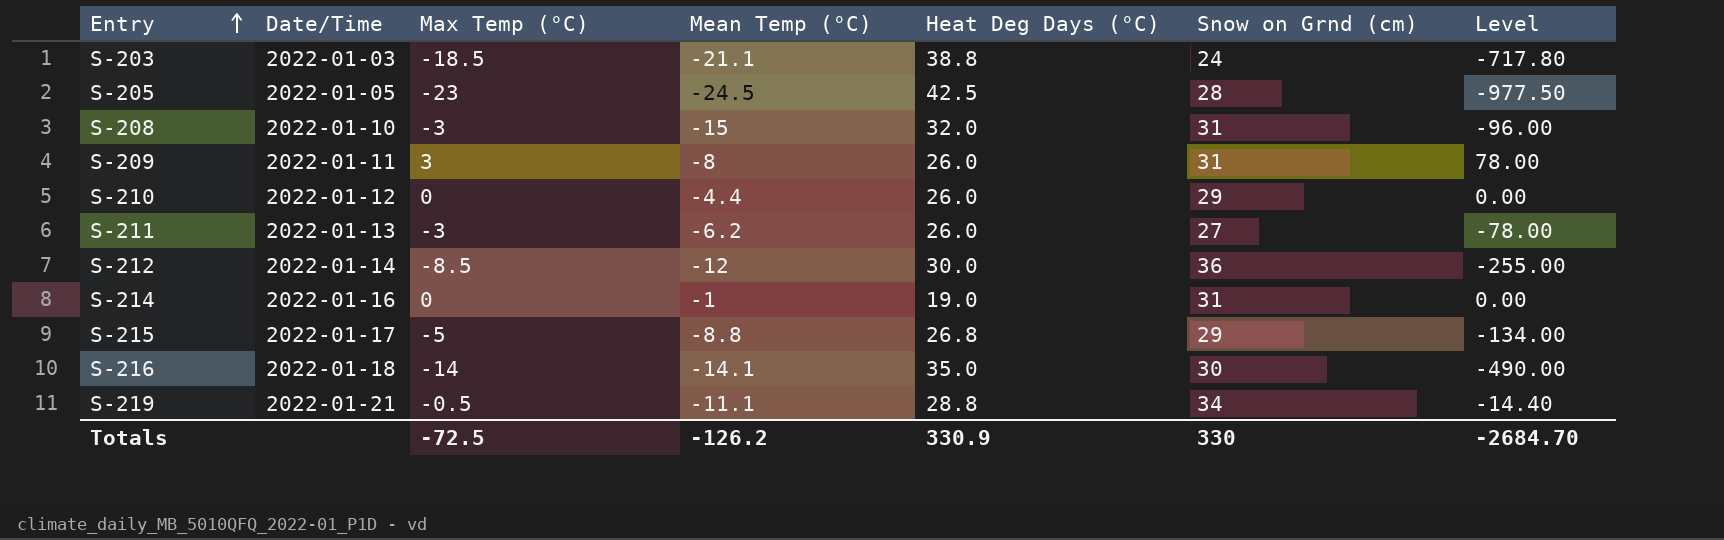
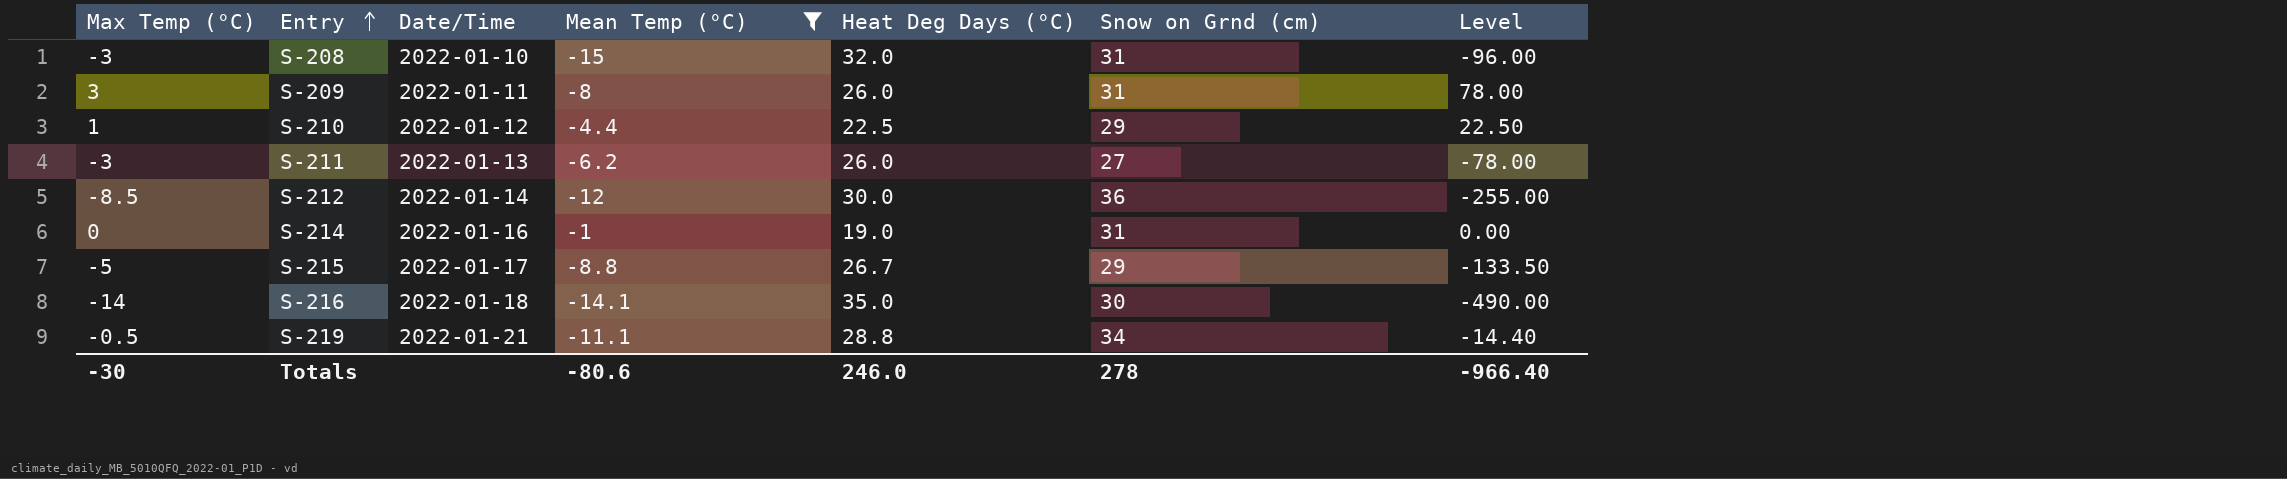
filter: none -> Mean Temp (°C) >= -15
column Max Temp (°C) | position: 3 -> 1
S-210 | Max Temp (°C): 0 -> 1
S-210 | Heat Deg Days (°C): 26.0 -> 22.5
S-210 | Level: 0.00 -> 22.50
S-215 | Heat Deg Days (°C): 26.8 -> 26.7
S-215 | Level: -134.00 -> -133.50
Totals | Max Temp (°C): -72.5 -> -30
Totals | Mean Temp (°C): -126.2 -> -80.6
Totals | Heat Deg Days (°C): 330.9 -> 246.0
Totals | Snow on Grnd (cm): 330 -> 278
Totals | Level: -2684.70 -> -966.40

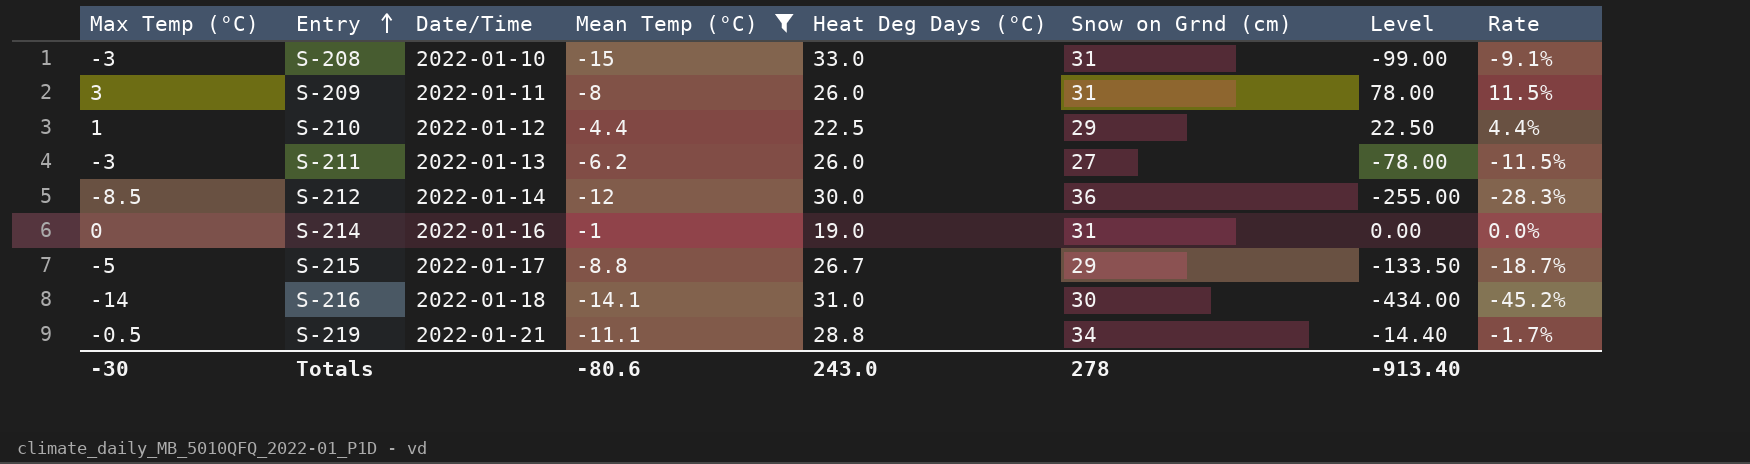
column Rate | formula: none -> [Max Temp (°C)] / [Heat Deg Days (°C)]
S-208 | Heat Deg Days (°C): 32.0 -> 33.0
S-208 | Level: -96.00 -> -99.00
S-216 | Heat Deg Days (°C): 35.0 -> 31.0
S-216 | Level: -490.00 -> -434.00
Totals | Heat Deg Days (°C): 246.0 -> 243.0
Totals | Level: -966.40 -> -913.40

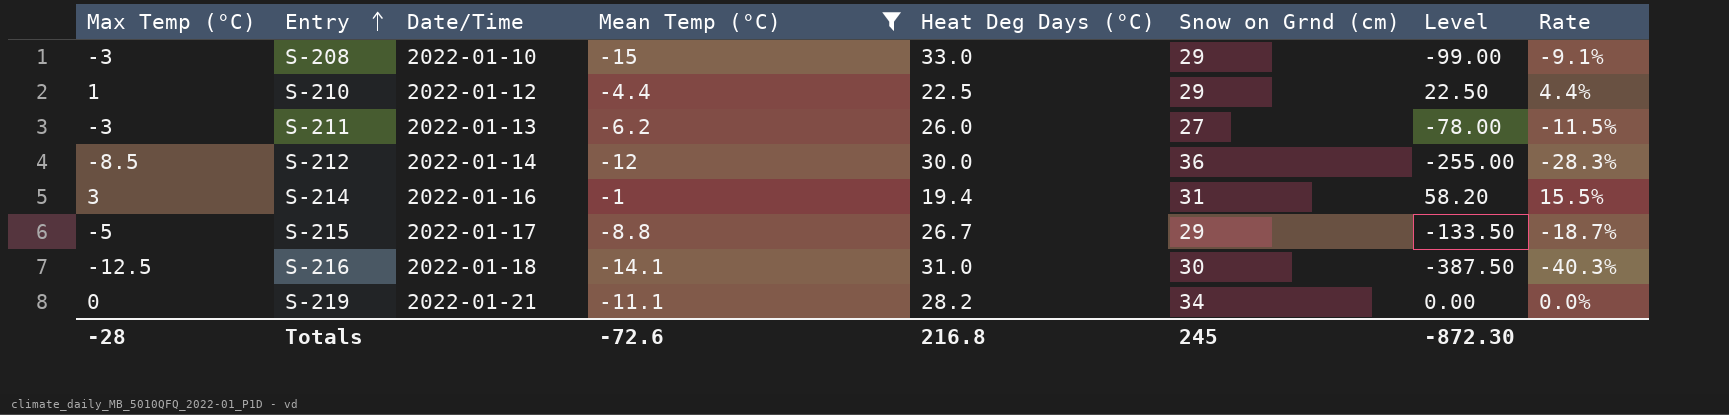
row S-209: 3 | 2022-01-11 | -8 | 26.0 | 31 | 78.00 | 11.5% -> none
S-208 | Snow on Grnd (cm): 31 -> 29
S-214 | Max Temp (°C): 0 -> 3
S-214 | Heat Deg Days (°C): 19.0 -> 19.4
S-214 | Level: 0.00 -> 58.20
S-214 | Rate: 0.0% -> 15.5%
S-216 | Max Temp (°C): -14 -> -12.5
S-216 | Level: -434.00 -> -387.50
S-216 | Rate: -45.2% -> -40.3%
S-219 | Max Temp (°C): -0.5 -> 0
S-219 | Heat Deg Days (°C): 28.8 -> 28.2
S-219 | Level: -14.40 -> 0.00
S-219 | Rate: -1.7% -> 0.0%
Totals | Max Temp (°C): -30 -> -28
Totals | Mean Temp (°C): -80.6 -> -72.6
Totals | Heat Deg Days (°C): 243.0 -> 216.8
Totals | Snow on Grnd (cm): 278 -> 245
Totals | Level: -913.40 -> -872.30

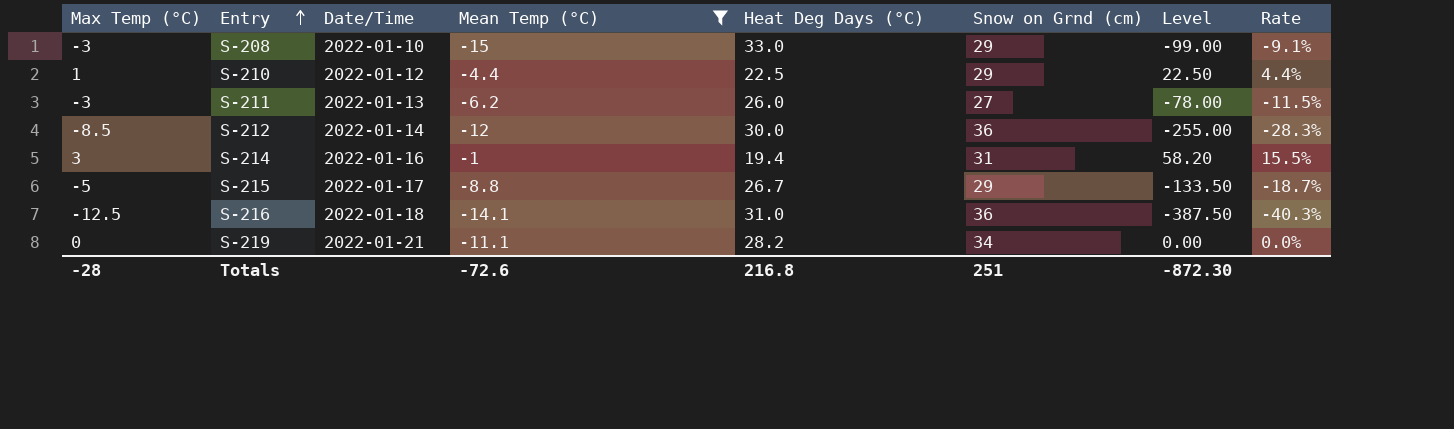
S-216 | Snow on Grnd (cm): 30 -> 36
Totals | Snow on Grnd (cm): 245 -> 251

